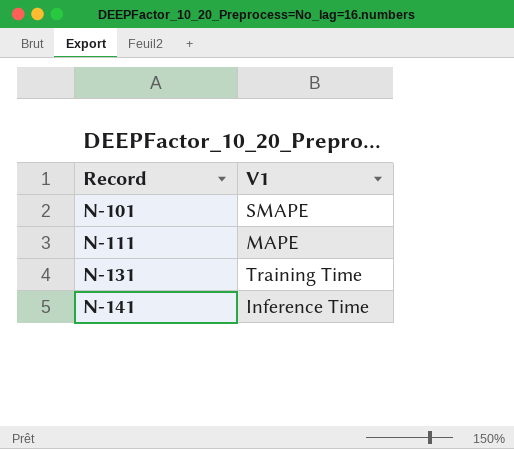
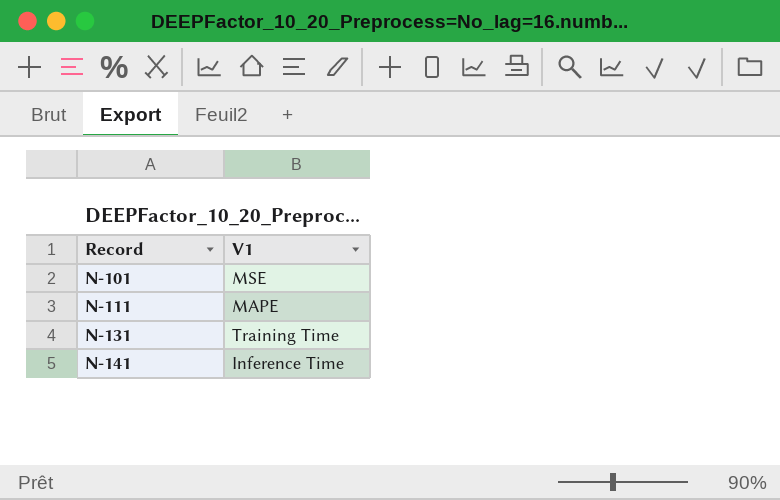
N-101 | V1: SMAPE -> MSE

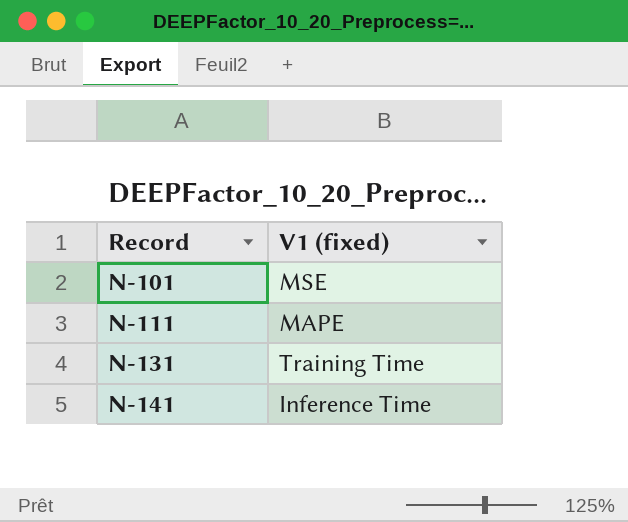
column name: V1 -> V1 (fixed)

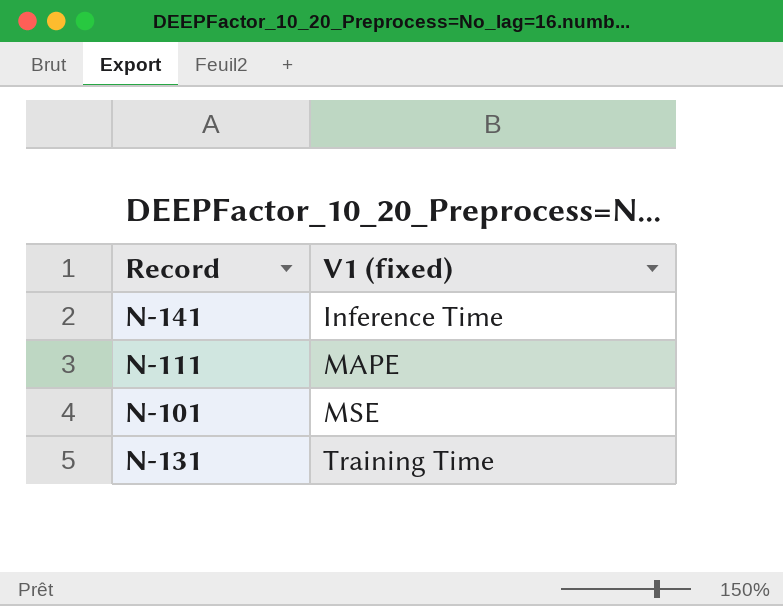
row order: Record ascending -> V1 (fixed) ascending

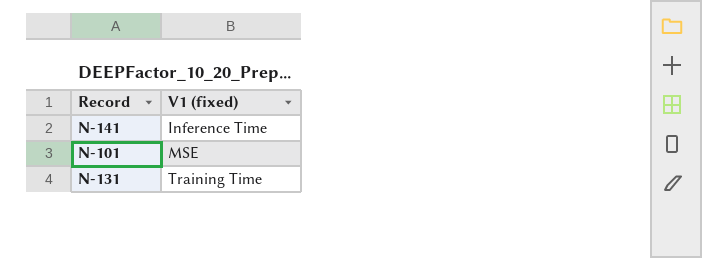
row N-111: MAPE -> none

